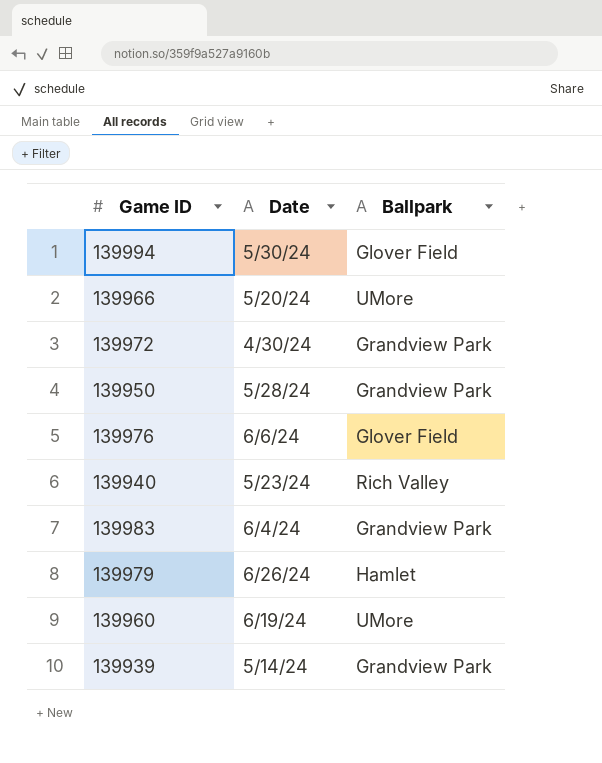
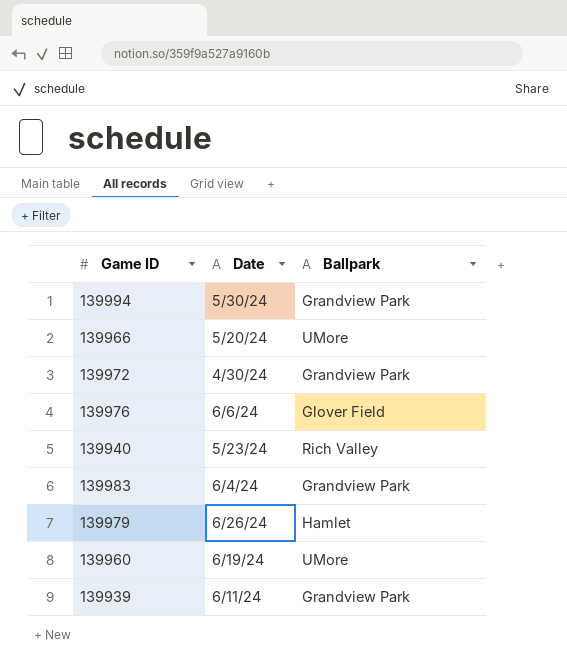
row 139950: 5/28/24 | Grandview Park -> none
139994 | Ballpark: Glover Field -> Grandview Park
139939 | Date: 5/14/24 -> 6/11/24

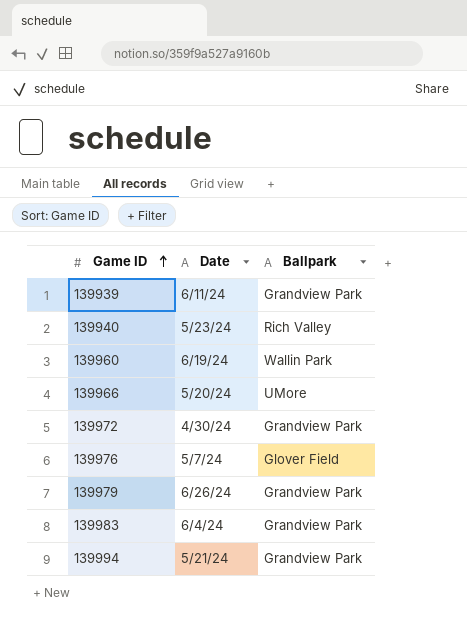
row order: none -> Game ID ascending
139960 | Ballpark: UMore -> Wallin Park
139976 | Date: 6/6/24 -> 5/7/24
139979 | Ballpark: Hamlet -> Grandview Park
139994 | Date: 5/30/24 -> 5/21/24

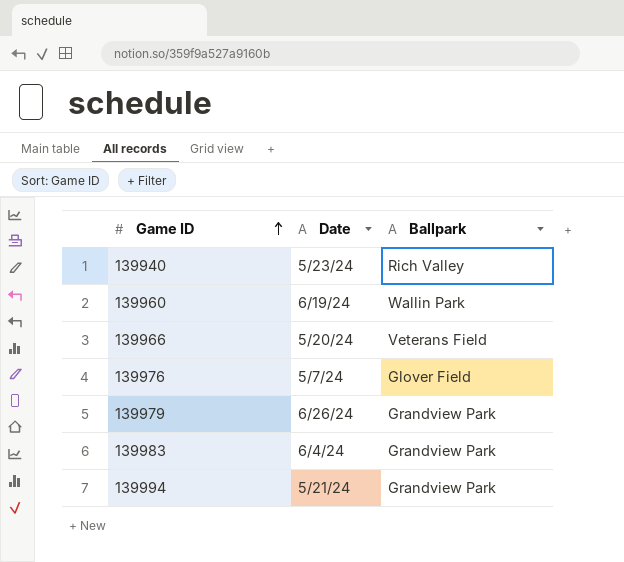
row 139939: 6/11/24 | Grandview Park -> none
row 139972: 4/30/24 | Grandview Park -> none
139966 | Ballpark: UMore -> Veterans Field

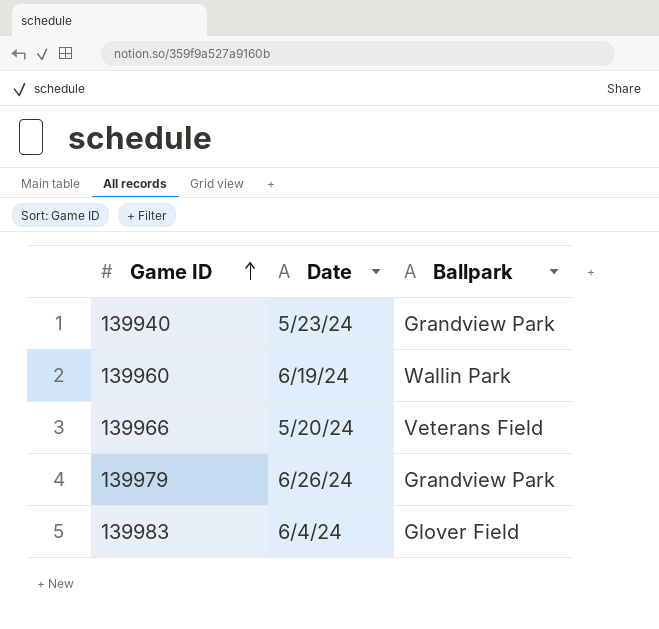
row 139976: 5/7/24 | Glover Field -> none
row 139994: 5/21/24 | Grandview Park -> none
139940 | Ballpark: Rich Valley -> Grandview Park
139983 | Ballpark: Grandview Park -> Glover Field

